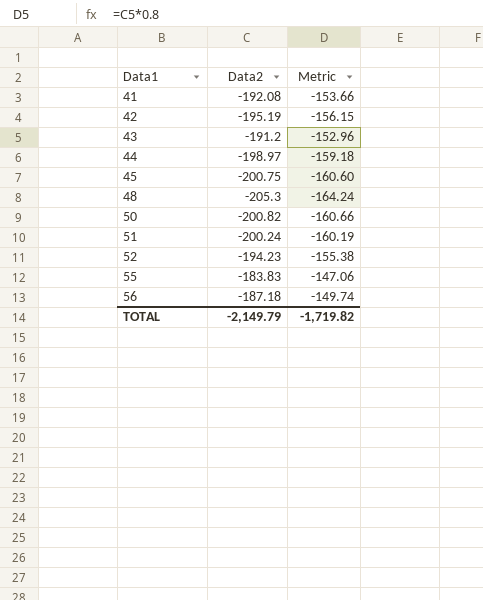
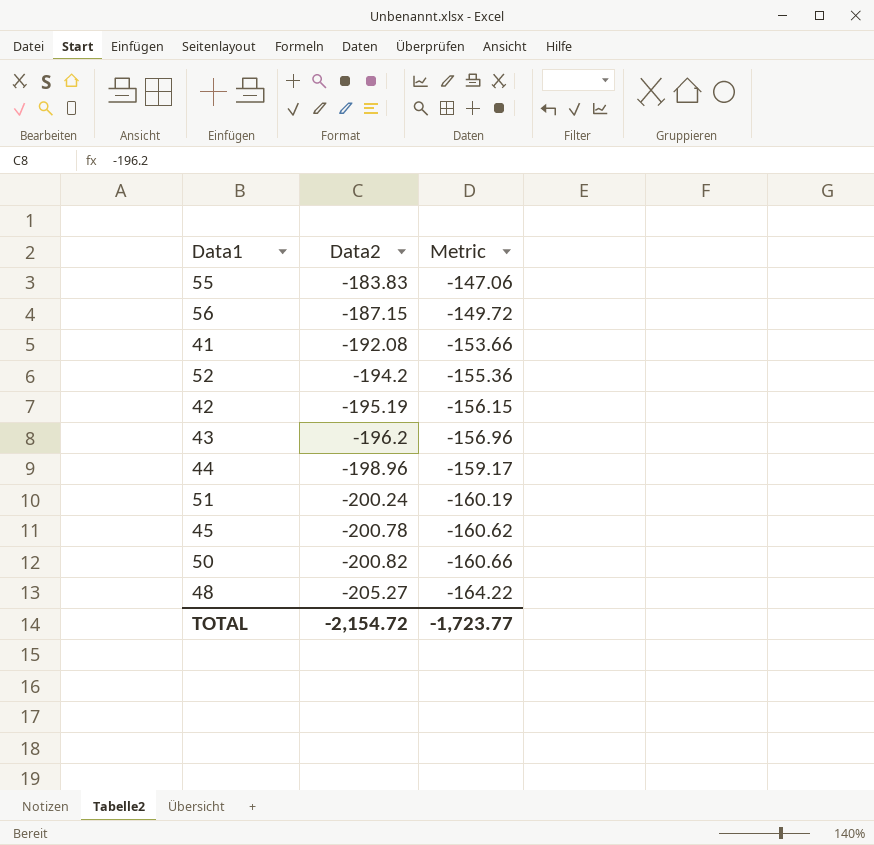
row order: Data1 ascending -> Data2 descending
56 | Data2: -187.18 -> -187.15
56 | Metric: -149.74 -> -149.72
52 | Data2: -194.23 -> -194.2
52 | Metric: -155.38 -> -155.36
43 | Data2: -191.2 -> -196.2
43 | Metric: -152.96 -> -156.96
44 | Data2: -198.97 -> -198.96
44 | Metric: -159.18 -> -159.17
45 | Data2: -200.75 -> -200.78
45 | Metric: -160.60 -> -160.62
48 | Data2: -205.3 -> -205.27
48 | Metric: -164.24 -> -164.22
TOTAL | Data2: -2,149.79 -> -2,154.72
TOTAL | Metric: -1,719.82 -> -1,723.77

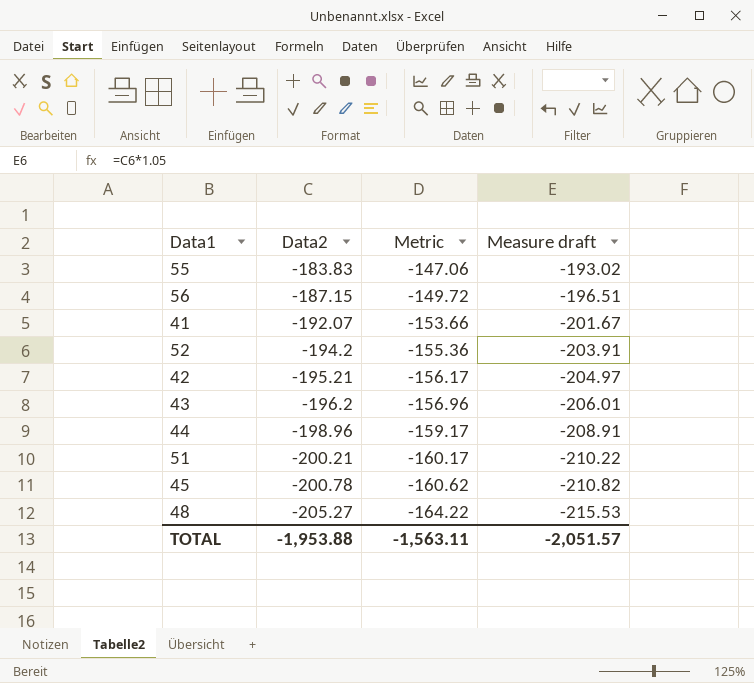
column Measure draft | formula: none -> [Data2] * 1.05
row 50: -200.82 | -160.66 -> none
41 | Data2: -192.08 -> -192.07
42 | Data2: -195.19 -> -195.21
42 | Metric: -156.15 -> -156.17
51 | Data2: -200.24 -> -200.21
51 | Metric: -160.19 -> -160.17
TOTAL | Data2: -2,154.72 -> -1,953.88
TOTAL | Metric: -1,723.77 -> -1,563.11

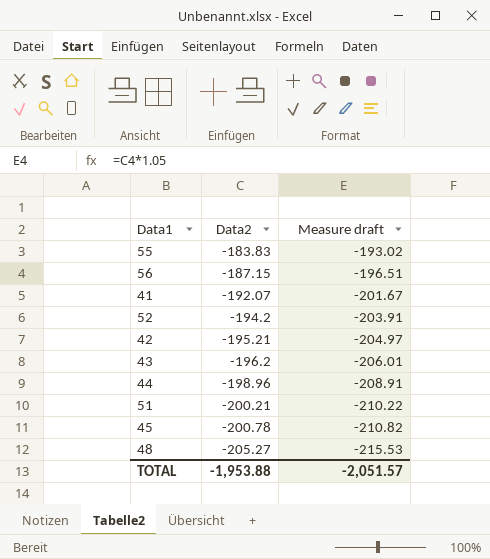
column Metric | formula: [Data2] * 0.8 -> none

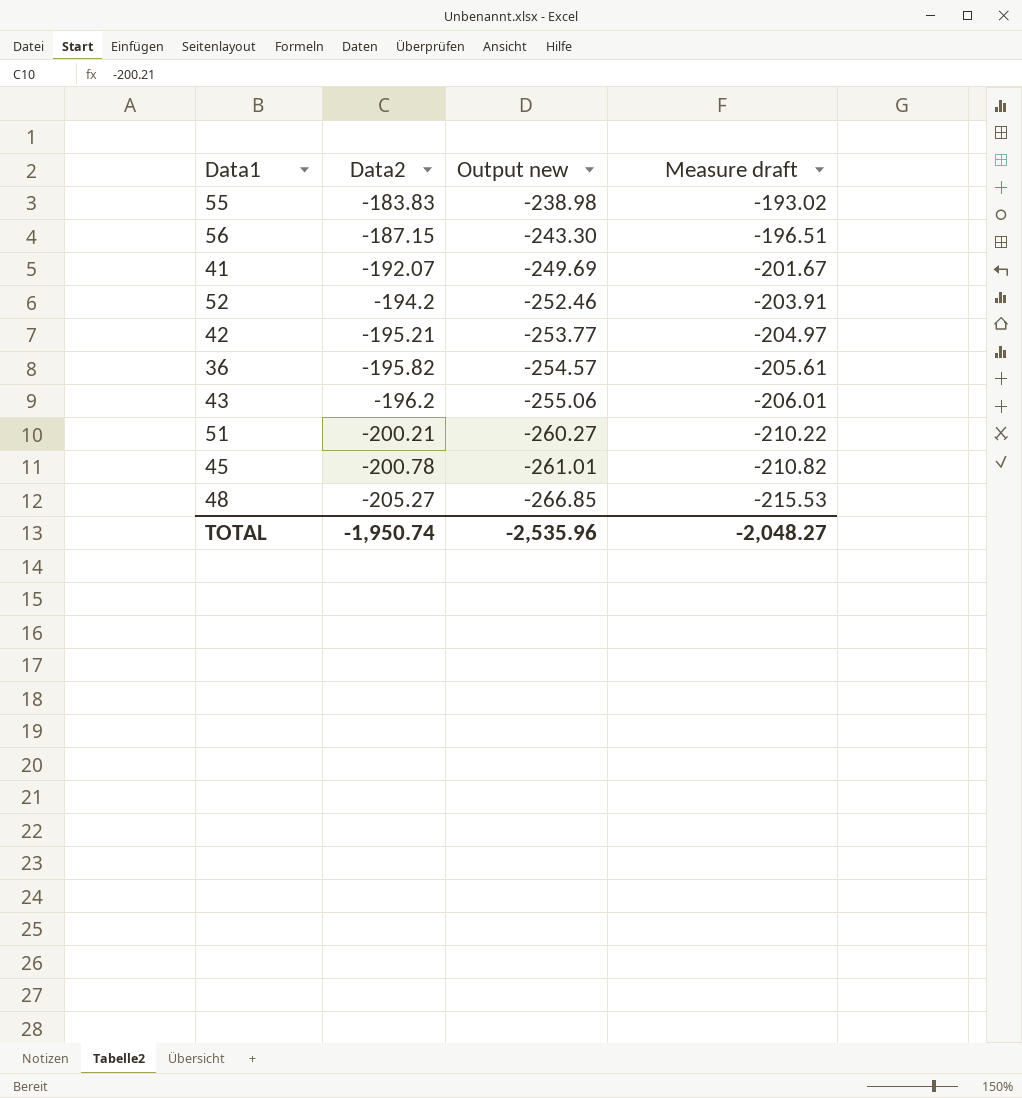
column Output new | formula: none -> [Data2] * 1.3
row 44: -198.96 | -208.91 -> none
row 36: none -> -195.82 | -254.57 | -205.61
TOTAL | Data2: -1,953.88 -> -1,950.74
TOTAL | Measure draft: -2,051.57 -> -2,048.27

